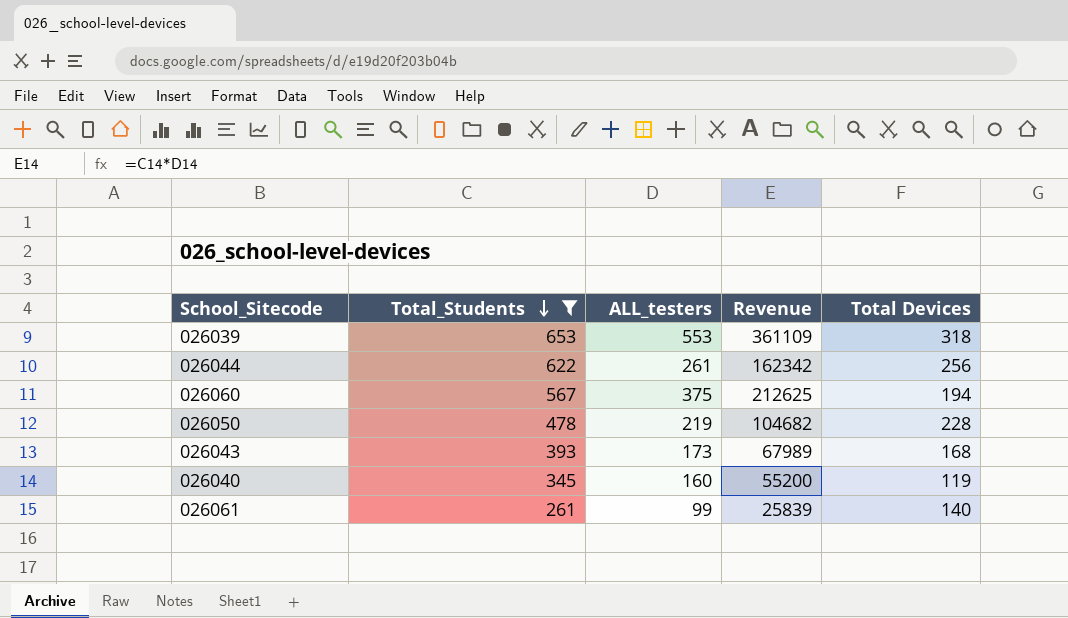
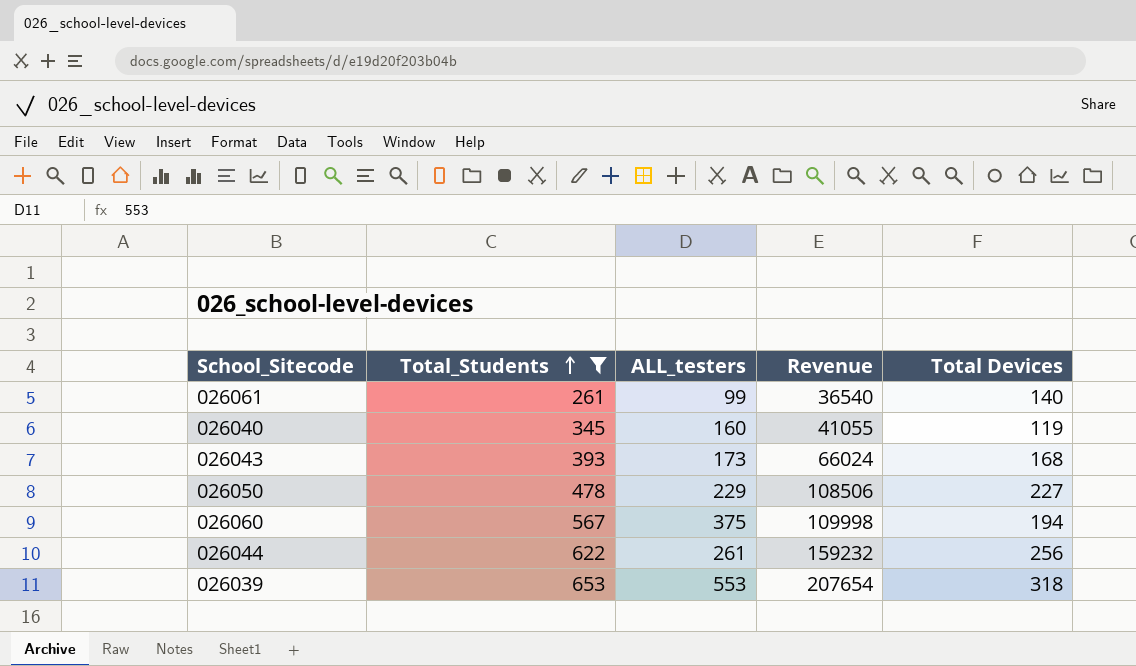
row order: Total_Students descending -> Total_Students ascending
column Revenue | formula: [Total_Students] * [ALL_testers] -> [Total_Students] * [Total Devices]
026050 | ALL_testers: 219 -> 229
026050 | Total Devices: 228 -> 227

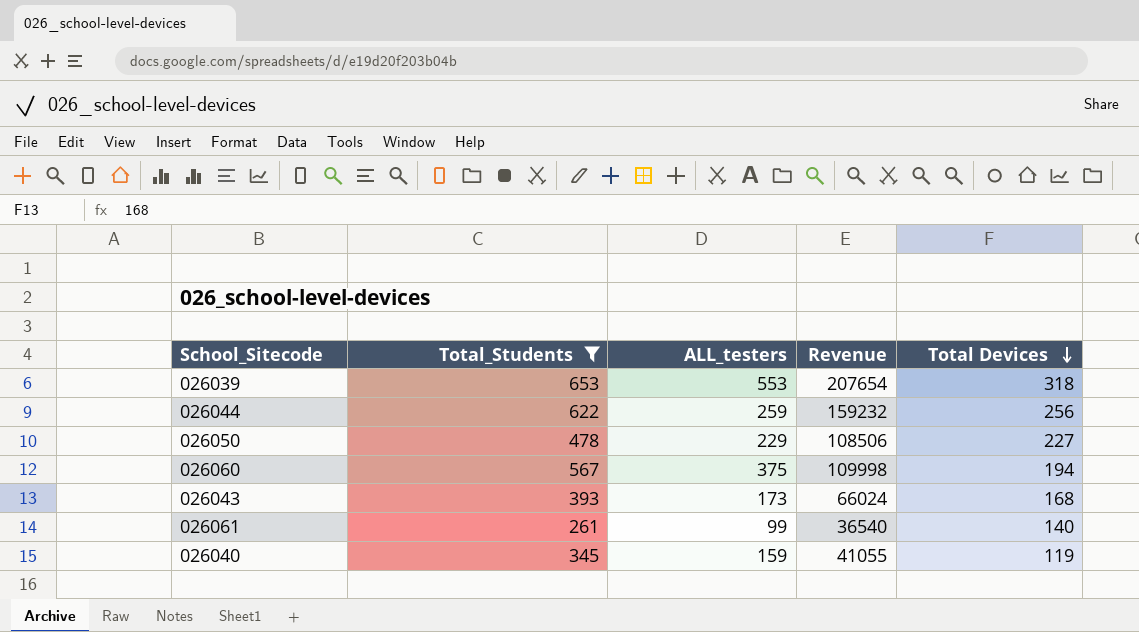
row order: Total_Students ascending -> Total Devices descending
026044 | ALL_testers: 261 -> 259
026040 | ALL_testers: 160 -> 159

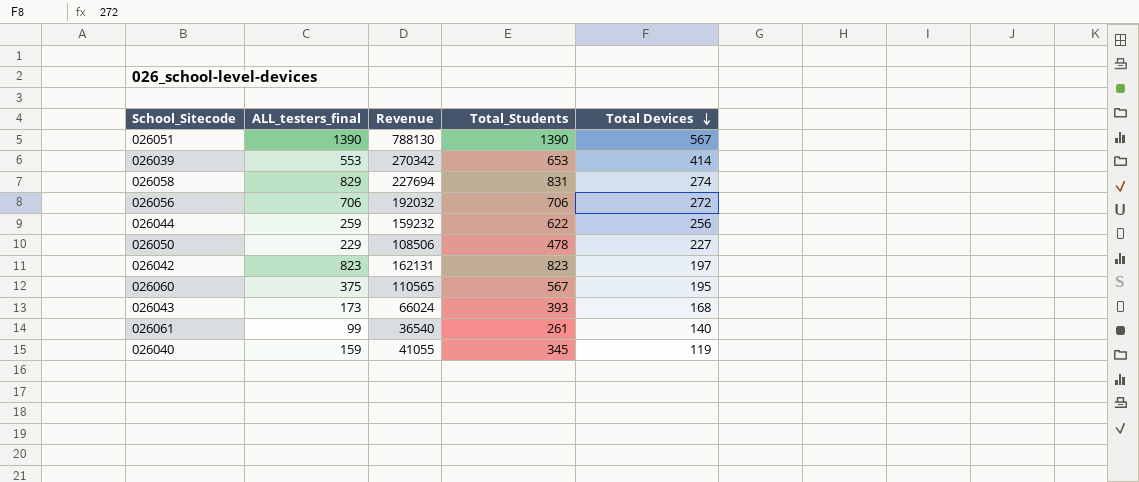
filter: Total_Students <= 653 -> none
column name: ALL_testers -> ALL_testers_final
column Total_Students | position: 2 -> 4
026039 | Revenue: 207654 -> 270342
026039 | Total Devices: 318 -> 414
026060 | Revenue: 109998 -> 110565
026060 | Total Devices: 194 -> 195

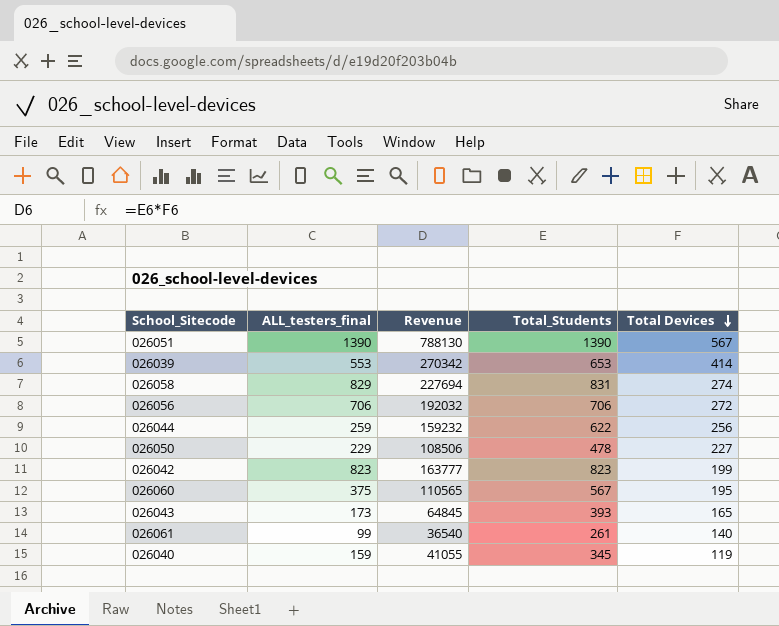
026042 | Revenue: 162131 -> 163777
026042 | Total Devices: 197 -> 199
026043 | Revenue: 66024 -> 64845
026043 | Total Devices: 168 -> 165

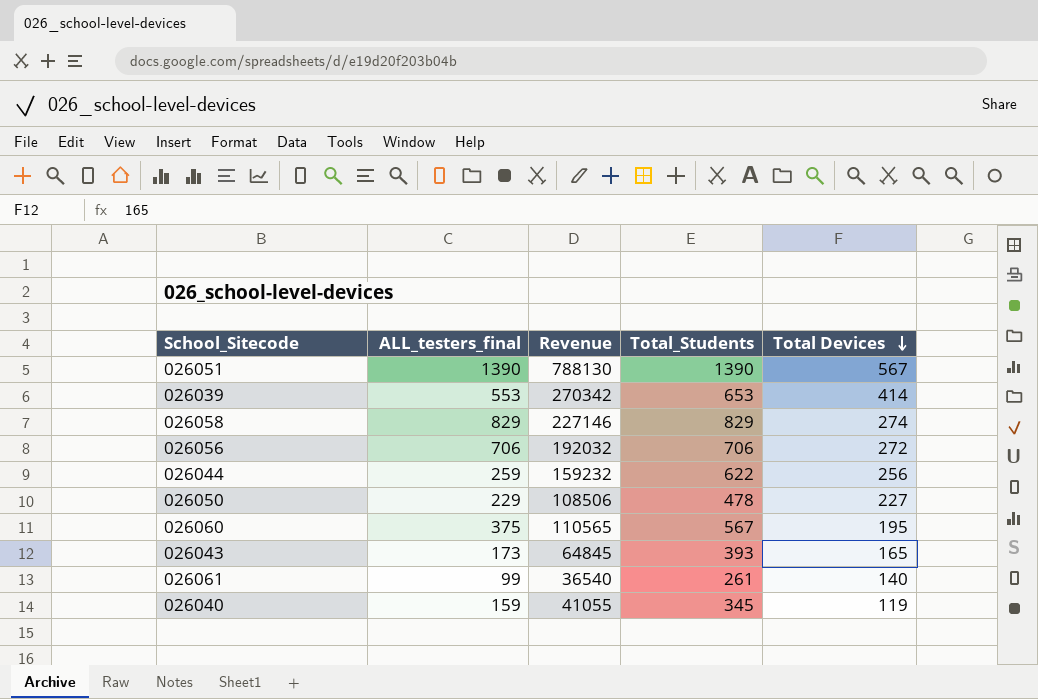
row 026042: 823 | 163777 | 823 | 199 -> none
026058 | Revenue: 227694 -> 227146
026058 | Total_Students: 831 -> 829

